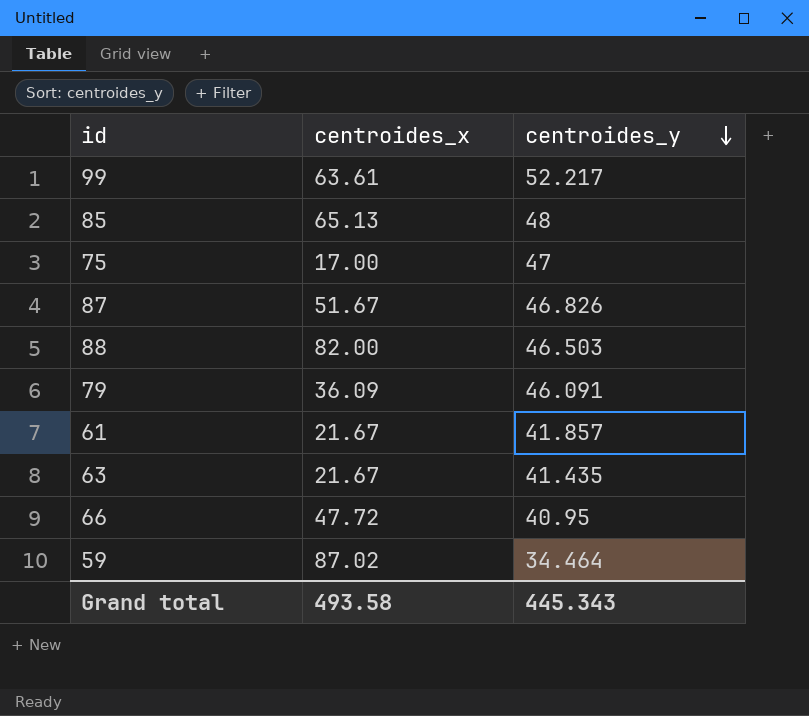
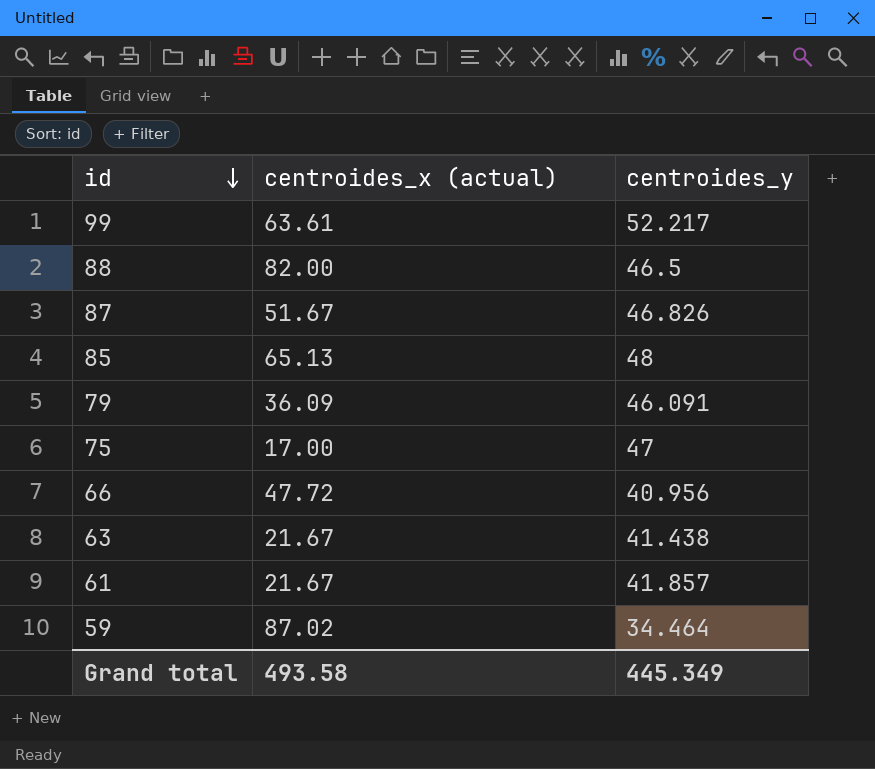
row order: centroides_y descending -> id descending
column name: centroides_x -> centroides_x (actual)
88 | centroides_y: 46.503 -> 46.5
66 | centroides_y: 40.95 -> 40.956
63 | centroides_y: 41.435 -> 41.438
Grand total | centroides_y: 445.343 -> 445.349

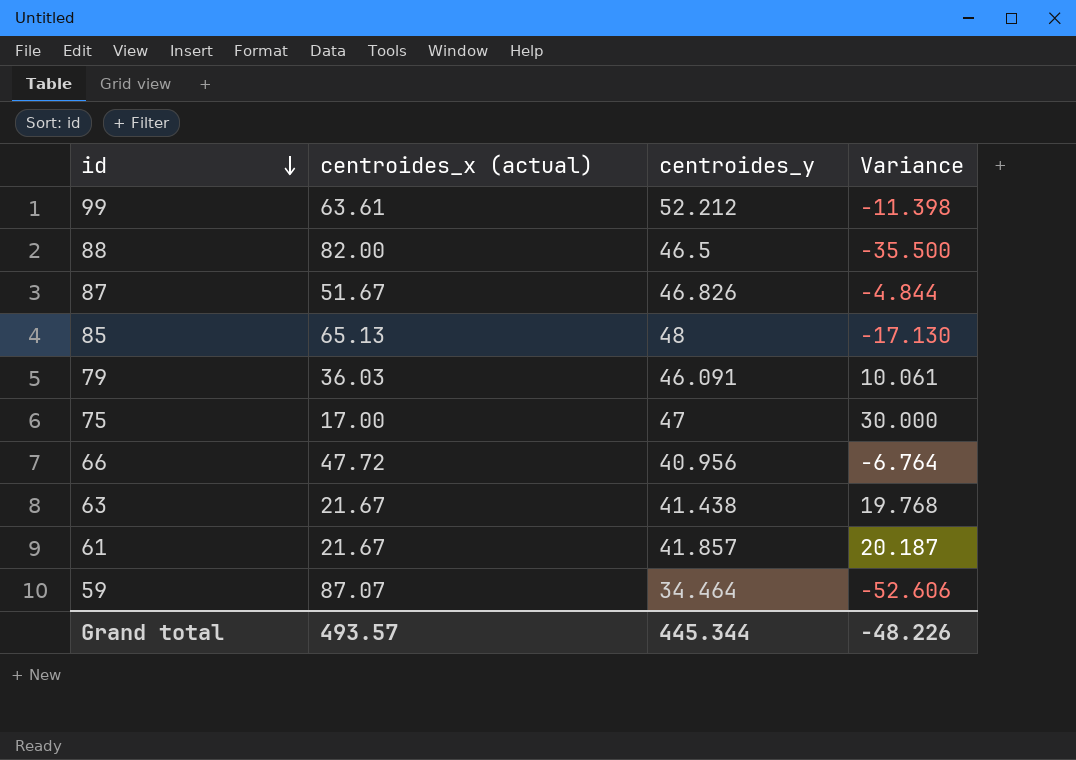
column Variance | formula: none -> [centroides_y] - [centroides_x (actual)]
99 | centroides_y: 52.217 -> 52.212
79 | centroides_x (actual): 36.09 -> 36.03
59 | centroides_x (actual): 87.02 -> 87.07
Grand total | centroides_x (actual): 493.58 -> 493.57
Grand total | centroides_y: 445.349 -> 445.344

